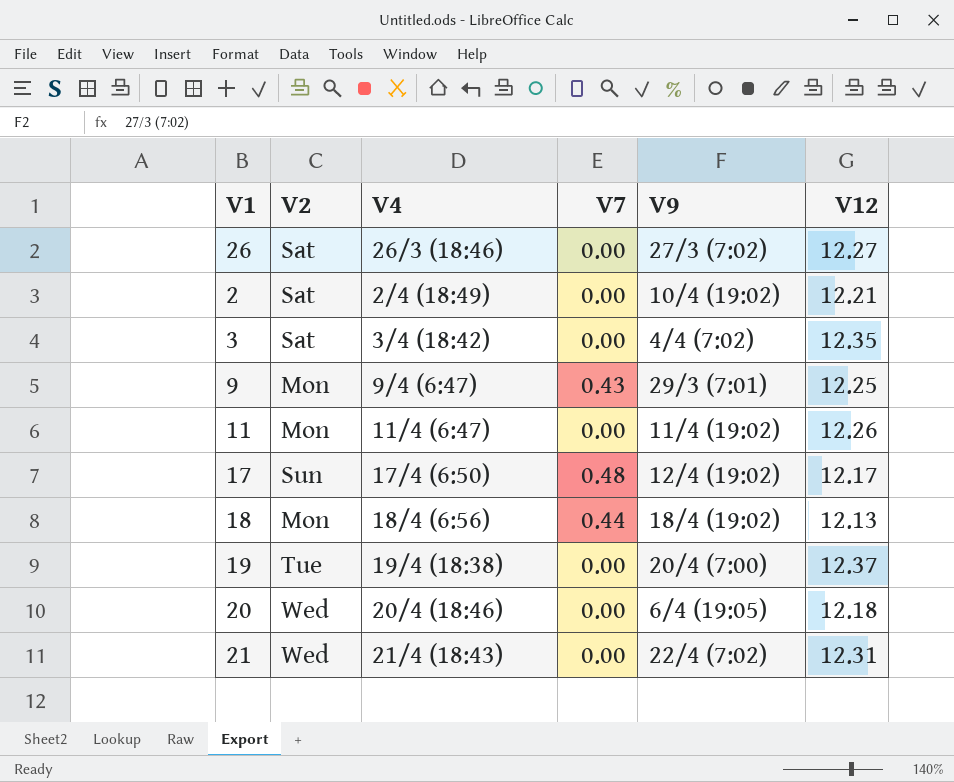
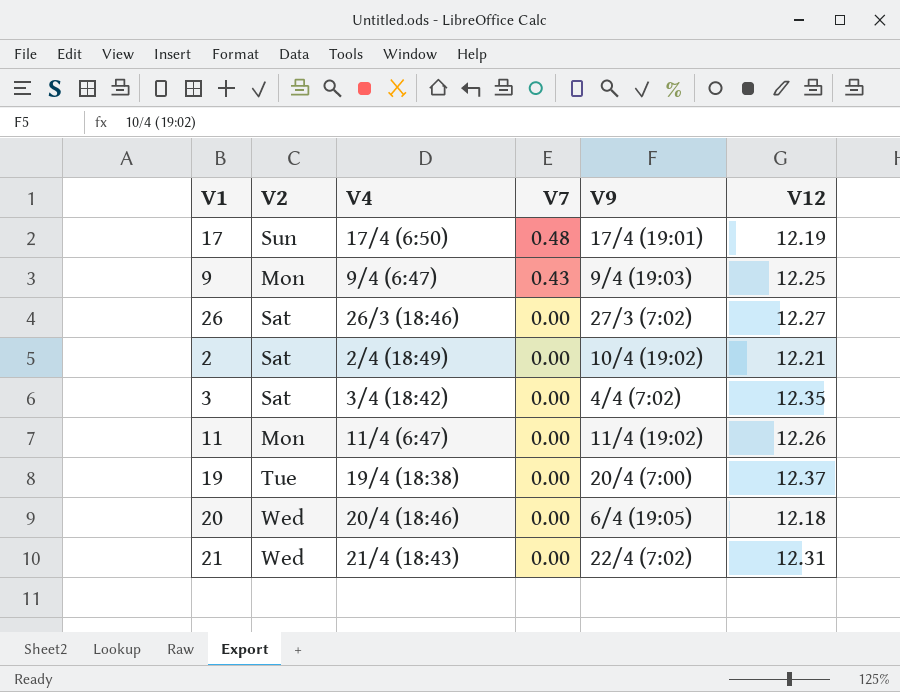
row order: none -> V7 descending
row 18: Mon | 18/4 (6:56) | 0.44 | 18/4 (19:02) | 12.13 -> none
17 | V9: 12/4 (19:02) -> 17/4 (19:01)
17 | V12: 12.17 -> 12.19
9 | V9: 29/3 (7:01) -> 9/4 (19:03)

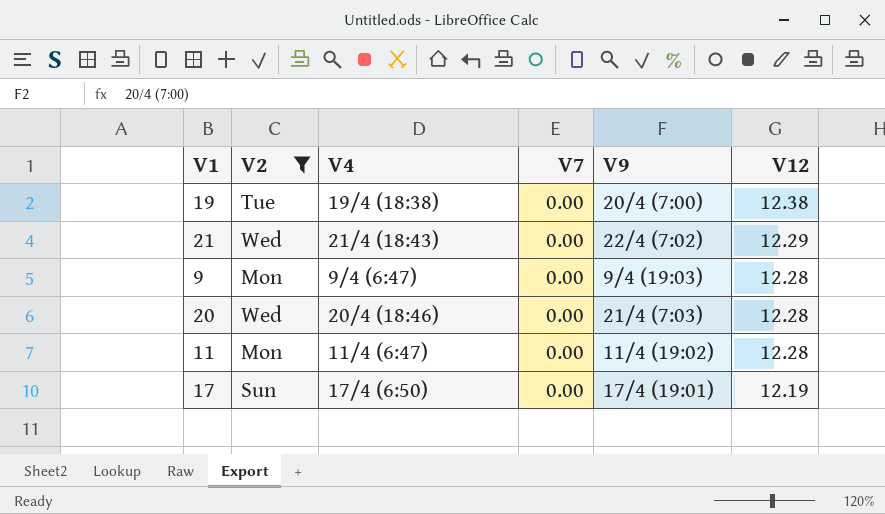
filter: none -> V2 != Sat
row order: V7 descending -> V12 descending
19 | V12: 12.37 -> 12.38
21 | V12: 12.31 -> 12.29
9 | V7: 0.43 -> 0.00
9 | V12: 12.25 -> 12.28
20 | V9: 6/4 (19:05) -> 21/4 (7:03)
20 | V12: 12.18 -> 12.28
11 | V12: 12.26 -> 12.28
17 | V7: 0.48 -> 0.00

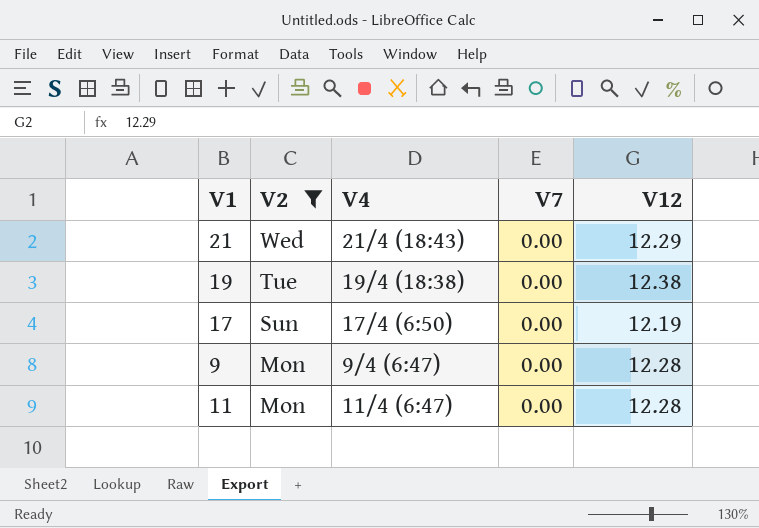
row order: V12 descending -> V2 descending
column V9 | position: 5 -> none
row 20: Wed | 20/4 (18:46) | 0.00 | 21/4 (7:03) | 12.28 -> none

